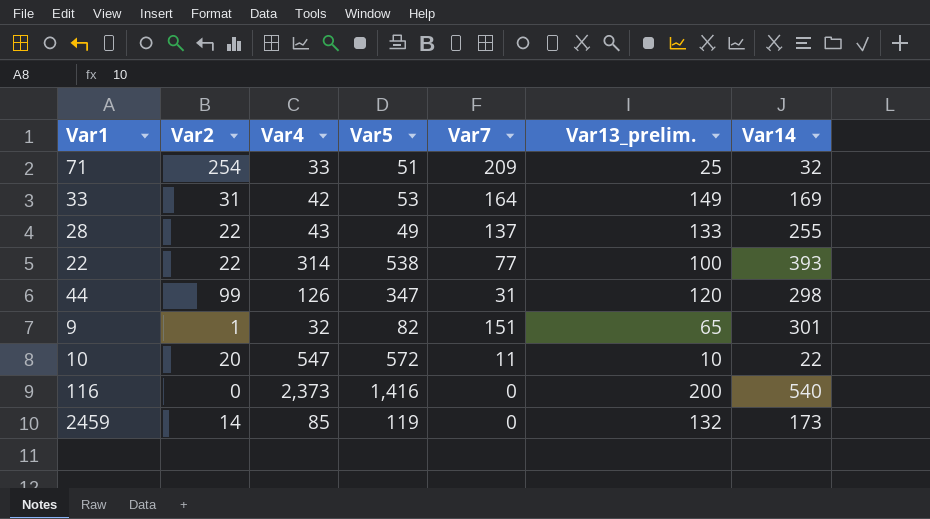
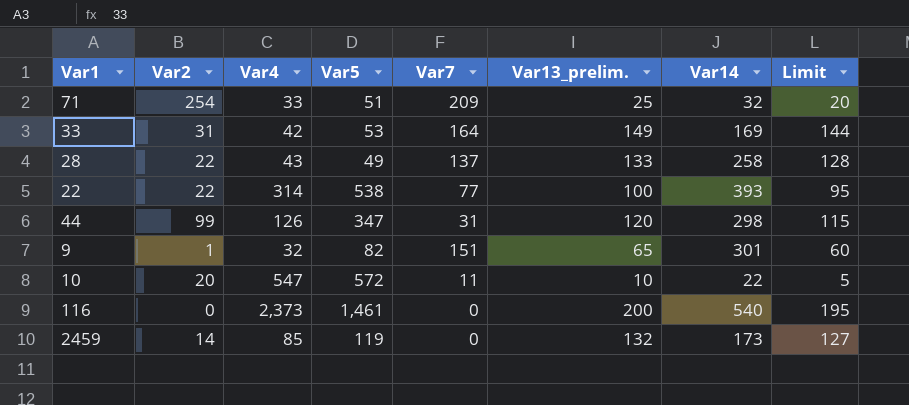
column Limit | formula: none -> [Var13_prelim.] - 5
28 | Var14: 255 -> 258
116 | Var5: 1,416 -> 1,461

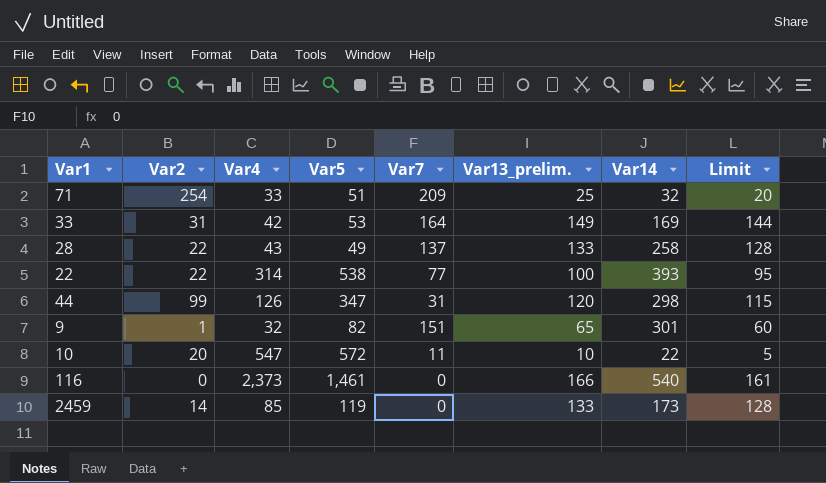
116 | Var13_prelim.: 200 -> 166
116 | Limit: 195 -> 161
2459 | Var13_prelim.: 132 -> 133
2459 | Limit: 127 -> 128

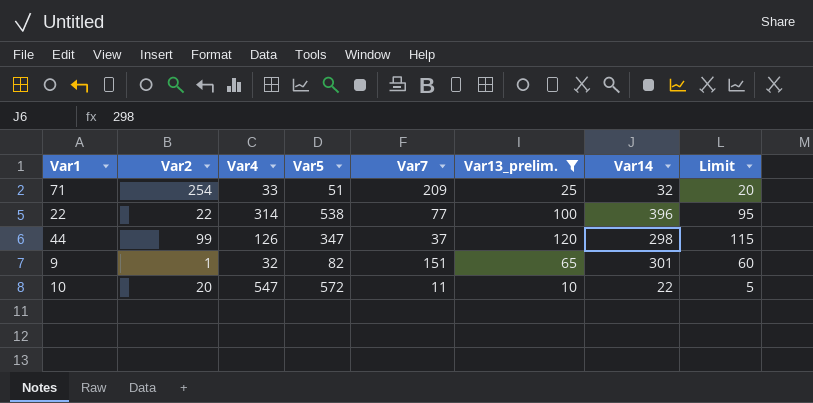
filter: none -> Var13_prelim. <= 120
22 | Var14: 393 -> 396
44 | Var7: 31 -> 37

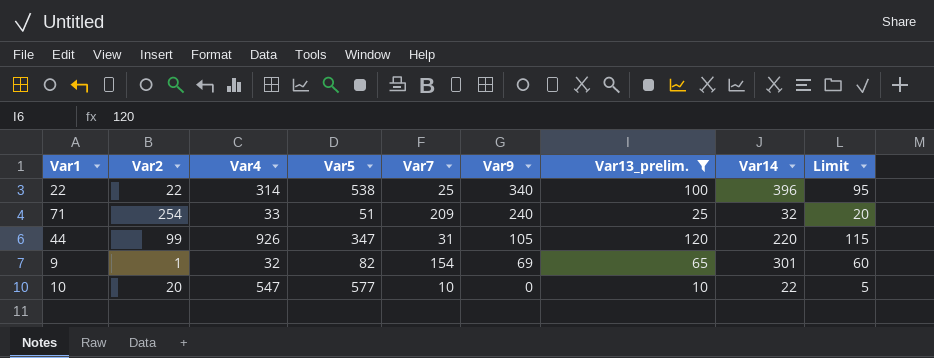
row order: none -> Var9 descending
column Var9 | position: none -> 6
22 | Var7: 77 -> 25
44 | Var4: 126 -> 926
44 | Var7: 37 -> 31
44 | Var14: 298 -> 220
9 | Var7: 151 -> 154
10 | Var5: 572 -> 577
10 | Var7: 11 -> 10

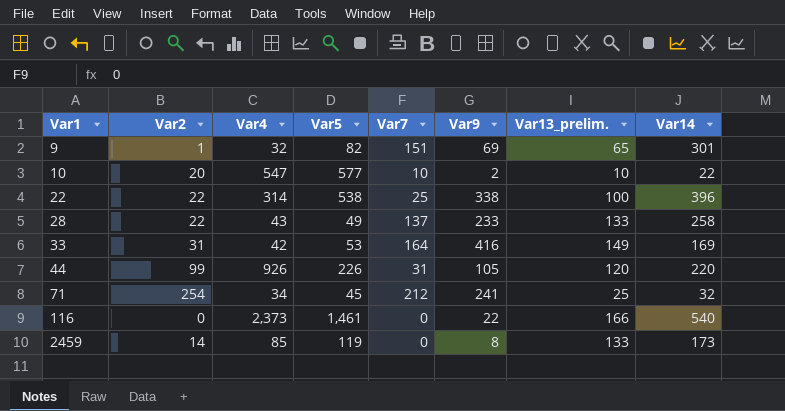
filter: Var13_prelim. <= 120 -> none
row order: Var9 descending -> Var1 ascending
column Limit | formula: [Var13_prelim.] - 5 -> none
9 | Var7: 154 -> 151
10 | Var9: 0 -> 2
22 | Var9: 340 -> 338
44 | Var5: 347 -> 226
71 | Var4: 33 -> 34
71 | Var5: 51 -> 45
71 | Var7: 209 -> 212
71 | Var9: 240 -> 241

